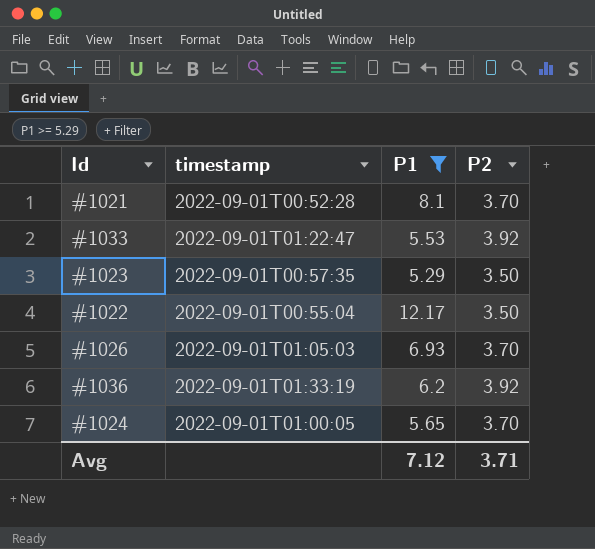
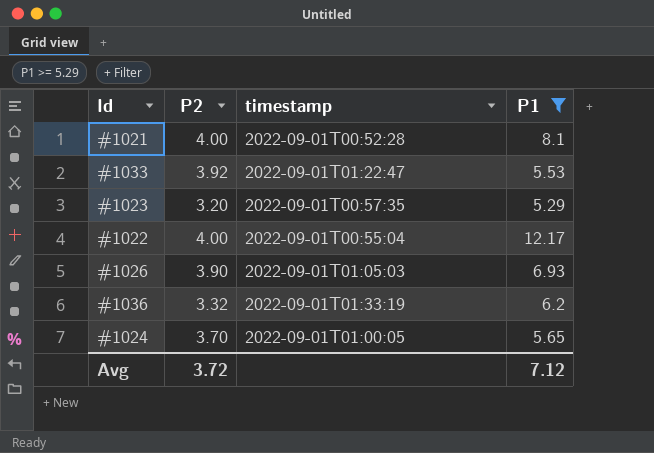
column P2 | position: 4 -> 2
#1021 | P2: 3.70 -> 4.00
#1023 | P2: 3.50 -> 3.20
#1022 | P2: 3.50 -> 4.00
#1026 | P2: 3.70 -> 3.90
#1036 | P2: 3.92 -> 3.32
Avg | P2: 3.71 -> 3.72

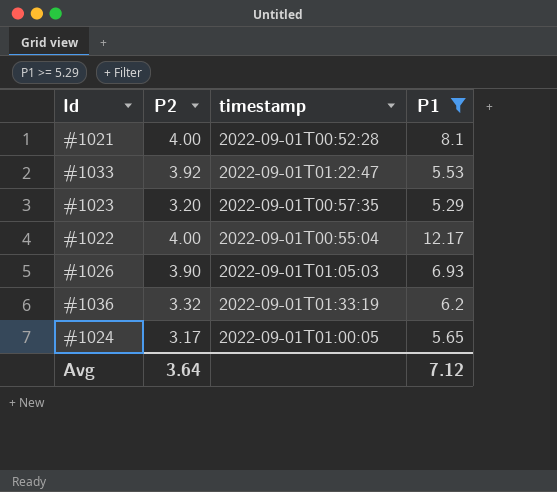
#1024 | P2: 3.70 -> 3.17
Avg | P2: 3.72 -> 3.64

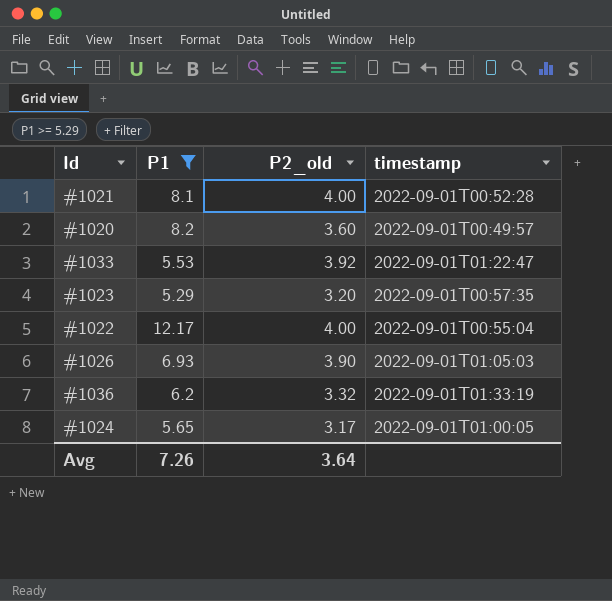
column P1 | position: 4 -> 2
column name: P2 -> P2_old
row #1020: none -> 8.2 | 3.60 | 2022-09-01T00:49:57
Avg | P1: 7.12 -> 7.26

